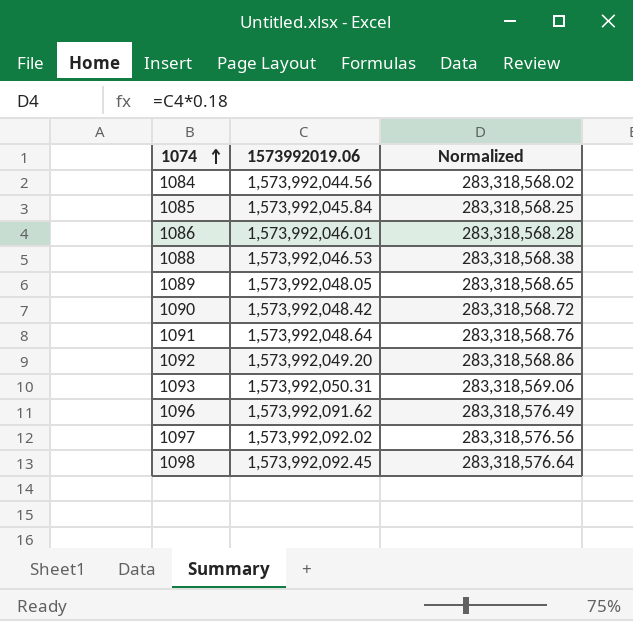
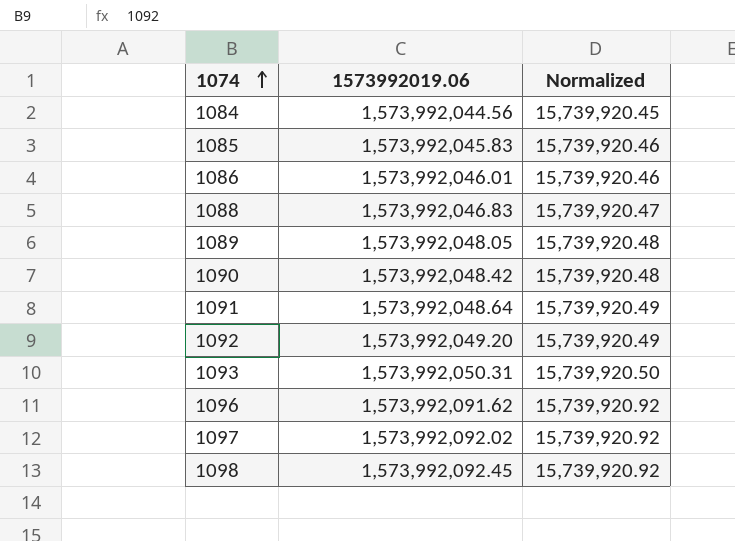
column Normalized | formula: [1573992019.06] * 0.18 -> [1573992019.06] * 0.01
1085 | 1573992019.06: 1,573,992,045.84 -> 1,573,992,045.83
1088 | 1573992019.06: 1,573,992,046.53 -> 1,573,992,046.83

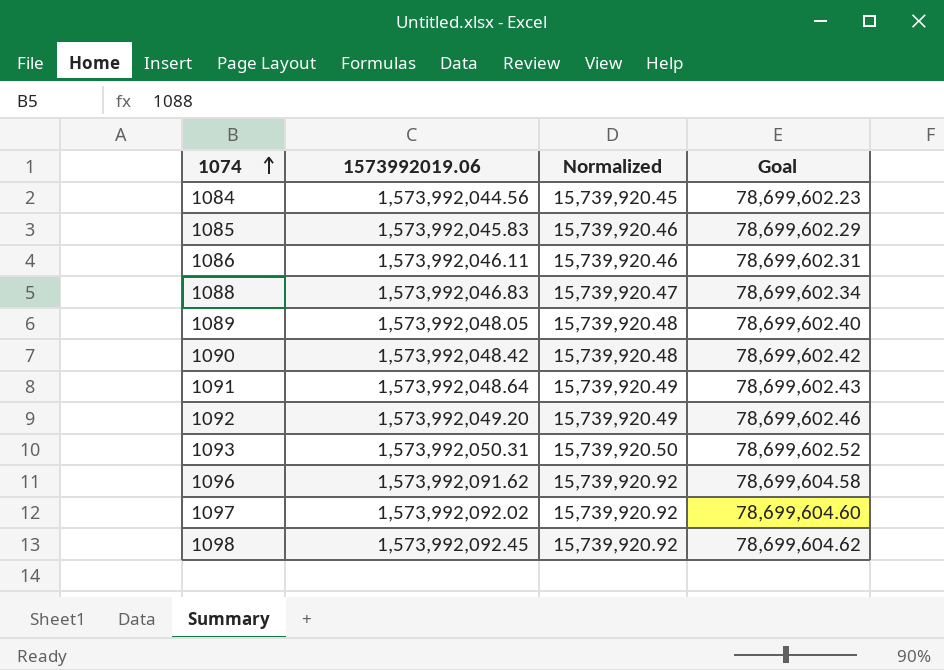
column Goal | formula: none -> [1573992019.06] * 0.05
1086 | 1573992019.06: 1,573,992,046.01 -> 1,573,992,046.11

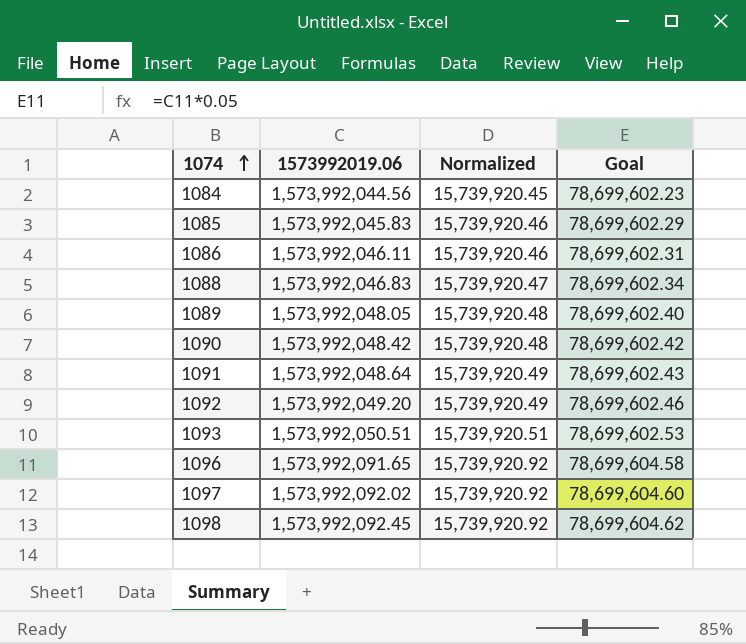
1093 | 1573992019.06: 1,573,992,050.31 -> 1,573,992,050.51
1093 | Normalized: 15,739,920.50 -> 15,739,920.51
1093 | Goal: 78,699,602.52 -> 78,699,602.53
1096 | 1573992019.06: 1,573,992,091.62 -> 1,573,992,091.65

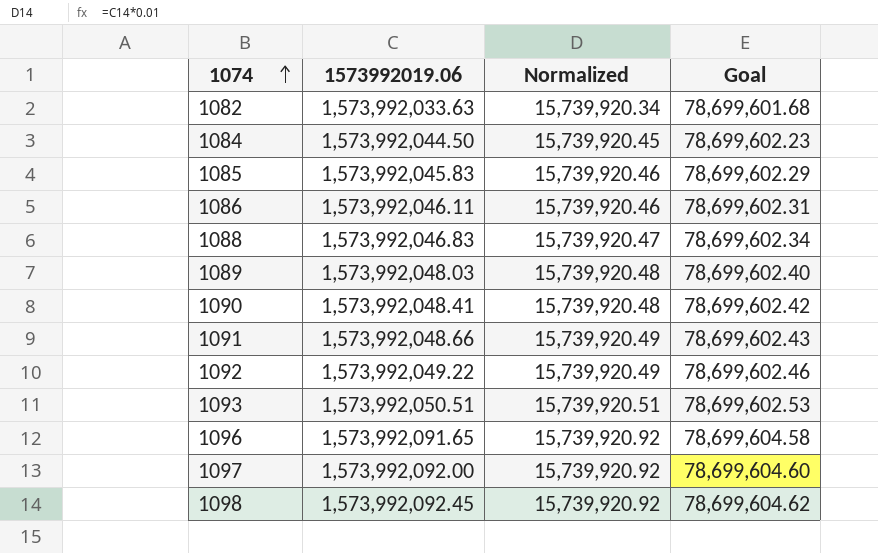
row 1082: none -> 1,573,992,033.63 | 15,739,920.34 | 78,699,601.68
1084 | 1573992019.06: 1,573,992,044.56 -> 1,573,992,044.50
1089 | 1573992019.06: 1,573,992,048.05 -> 1,573,992,048.03
1090 | 1573992019.06: 1,573,992,048.42 -> 1,573,992,048.41
1091 | 1573992019.06: 1,573,992,048.64 -> 1,573,992,048.66
1092 | 1573992019.06: 1,573,992,049.20 -> 1,573,992,049.22
1097 | 1573992019.06: 1,573,992,092.02 -> 1,573,992,092.00

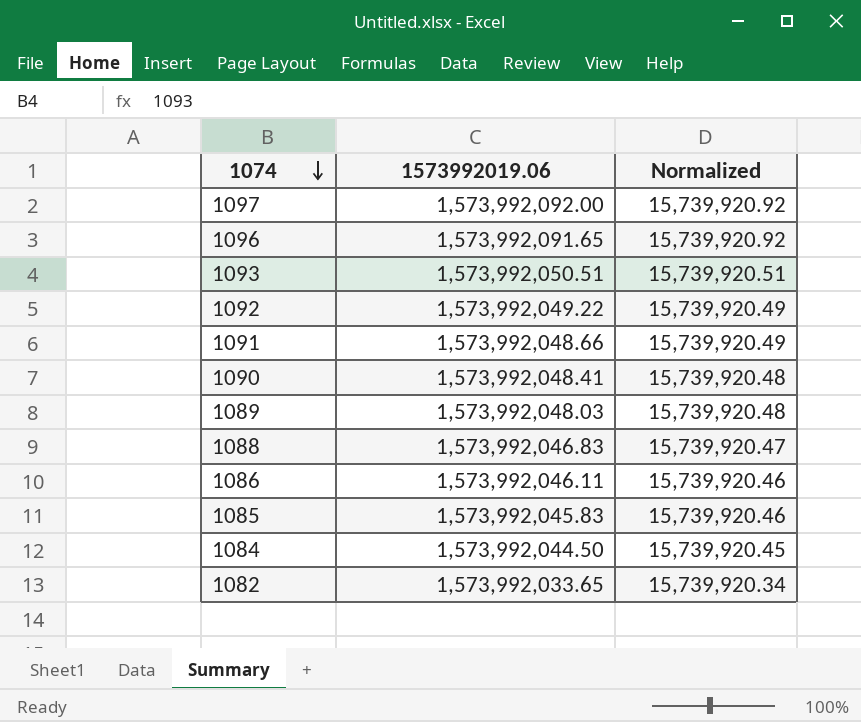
row order: 1074 ascending -> 1074 descending
column Goal | formula: [1573992019.06] * 0.05 -> none
row 1098: 1,573,992,092.45 | 15,739,920.92 | 78,699,604.62 -> none
1082 | 1573992019.06: 1,573,992,033.63 -> 1,573,992,033.65

